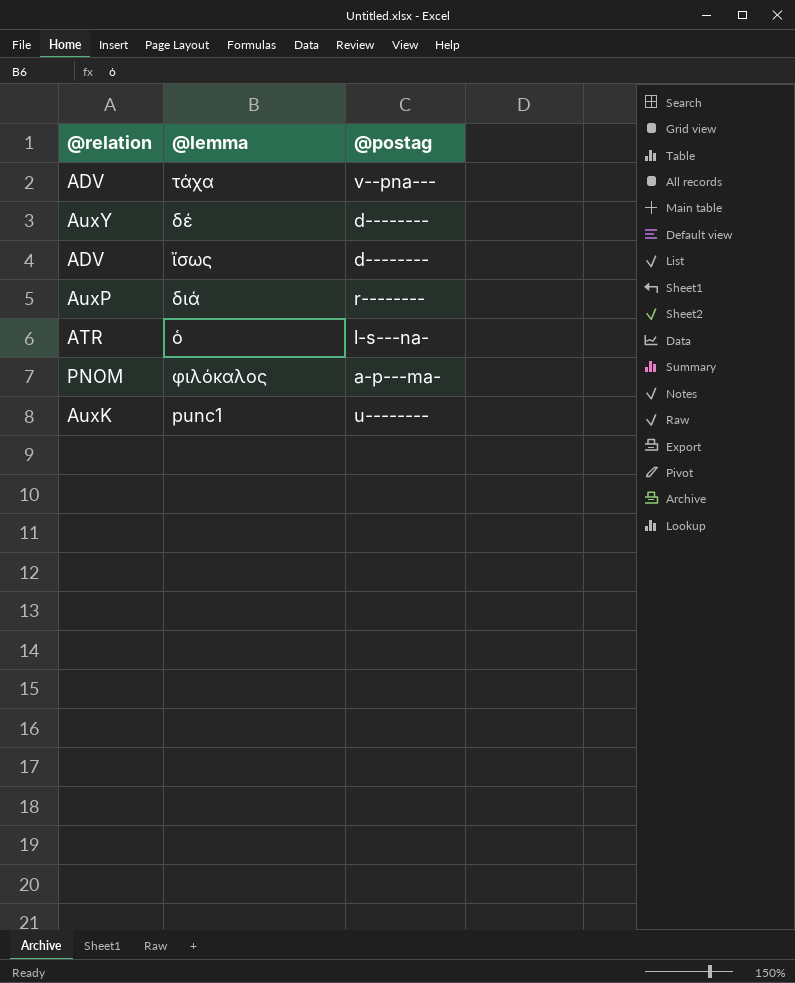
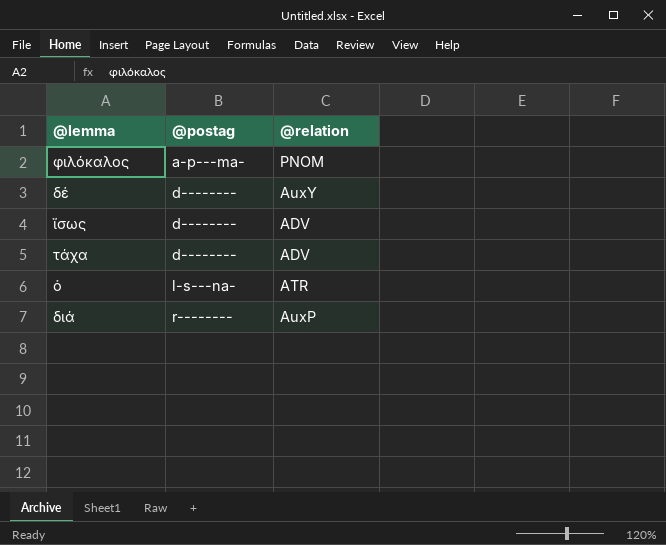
row order: none -> @postag ascending
column @relation | position: 1 -> 3
row punc1: AuxK | u-------- -> none
τάχα | @postag: v--pna--- -> d--------

